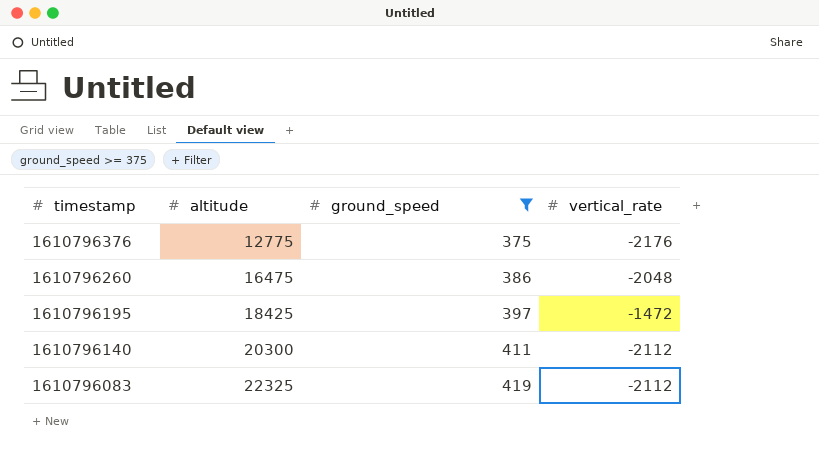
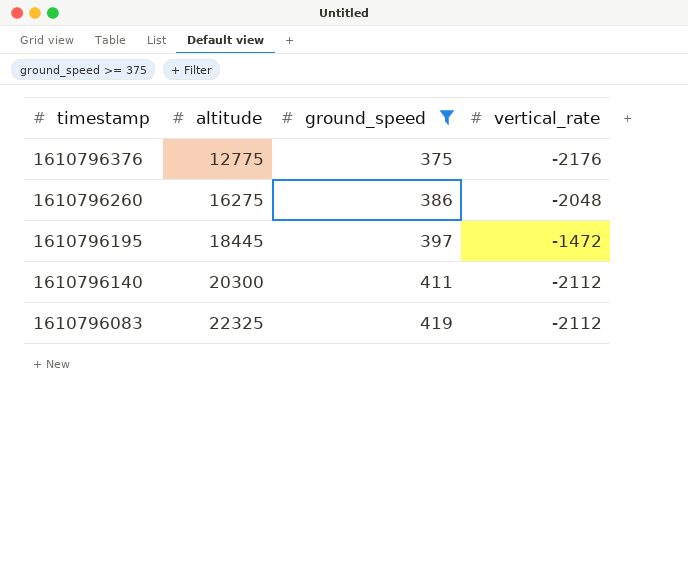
1610796260 | altitude: 16475 -> 16275
1610796195 | altitude: 18425 -> 18445

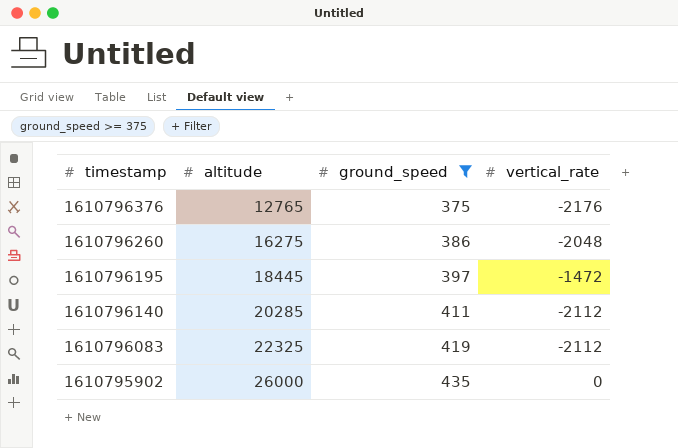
1610796376 | altitude: 12775 -> 12765
1610796140 | altitude: 20300 -> 20285
row 1610795902: none -> 26000 | 435 | 0

